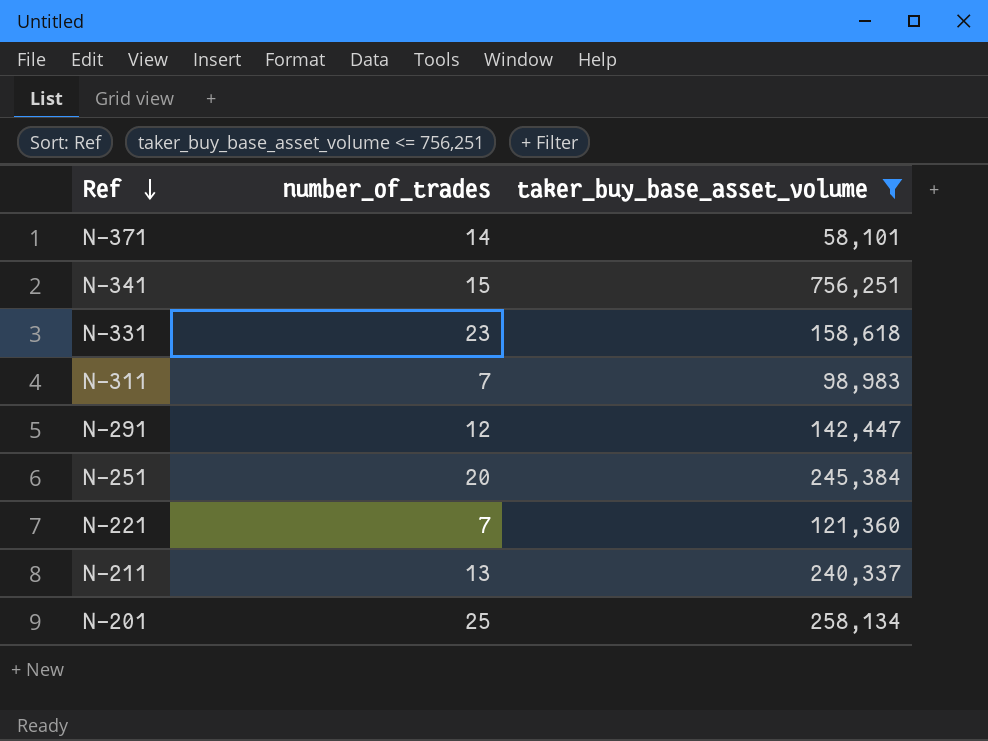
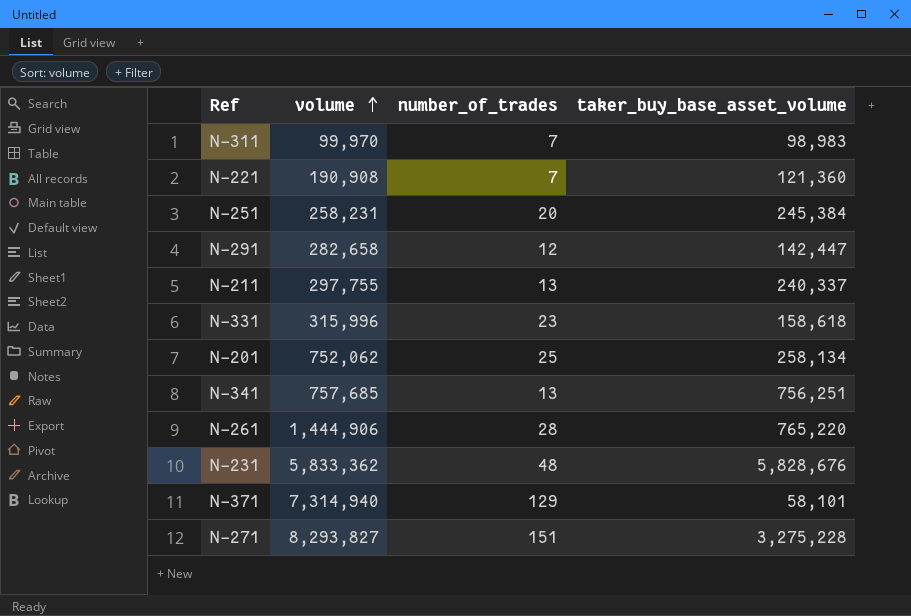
filter: taker_buy_base_asset_volume <= 756,251 -> none
row order: Ref descending -> volume ascending
column volume | position: none -> 2
N-341 | number_of_trades: 15 -> 13
N-371 | number_of_trades: 14 -> 129

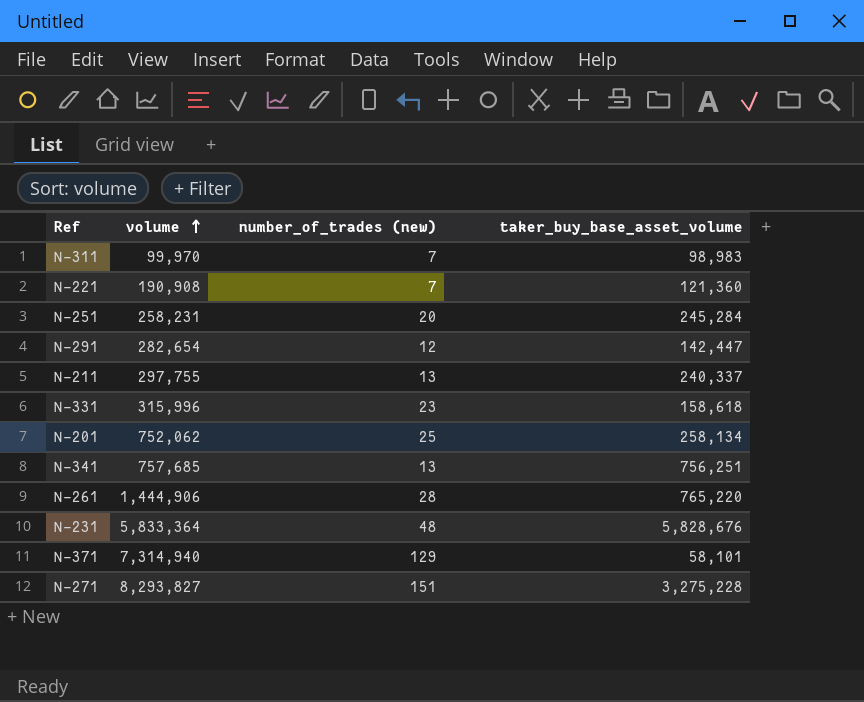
column name: number_of_trades -> number_of_trades (new)
N-251 | taker_buy_base_asset_volume: 245,384 -> 245,284
N-291 | volume: 282,658 -> 282,654
N-231 | volume: 5,833,362 -> 5,833,364

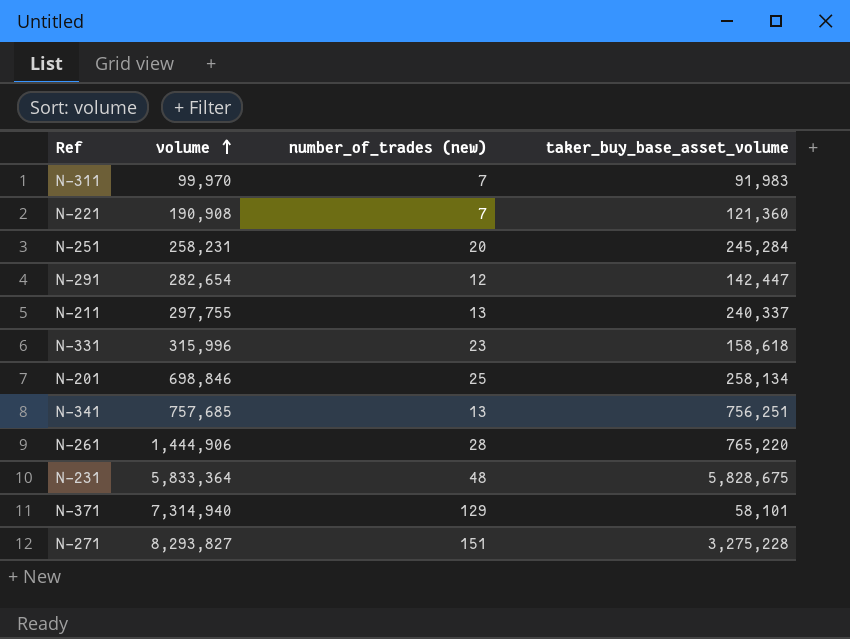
N-311 | taker_buy_base_asset_volume: 98,983 -> 91,983
N-201 | volume: 752,062 -> 698,846
N-231 | taker_buy_base_asset_volume: 5,828,676 -> 5,828,675

